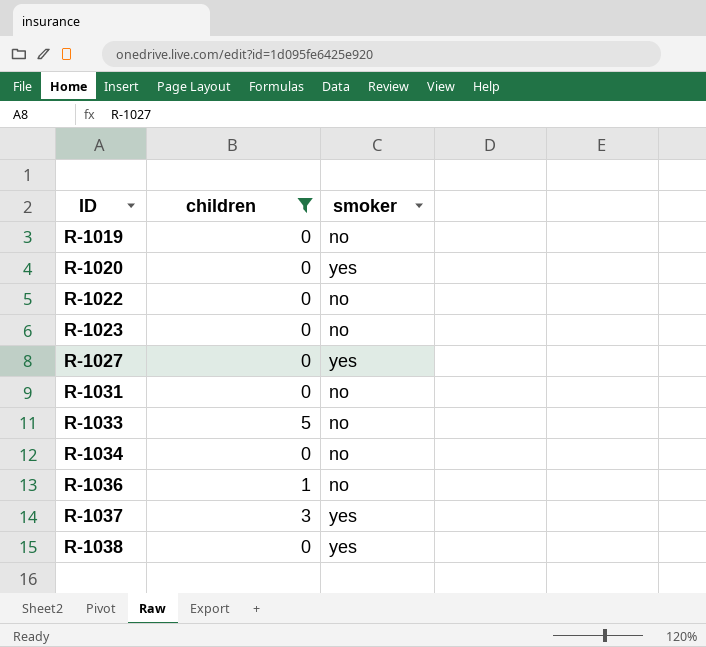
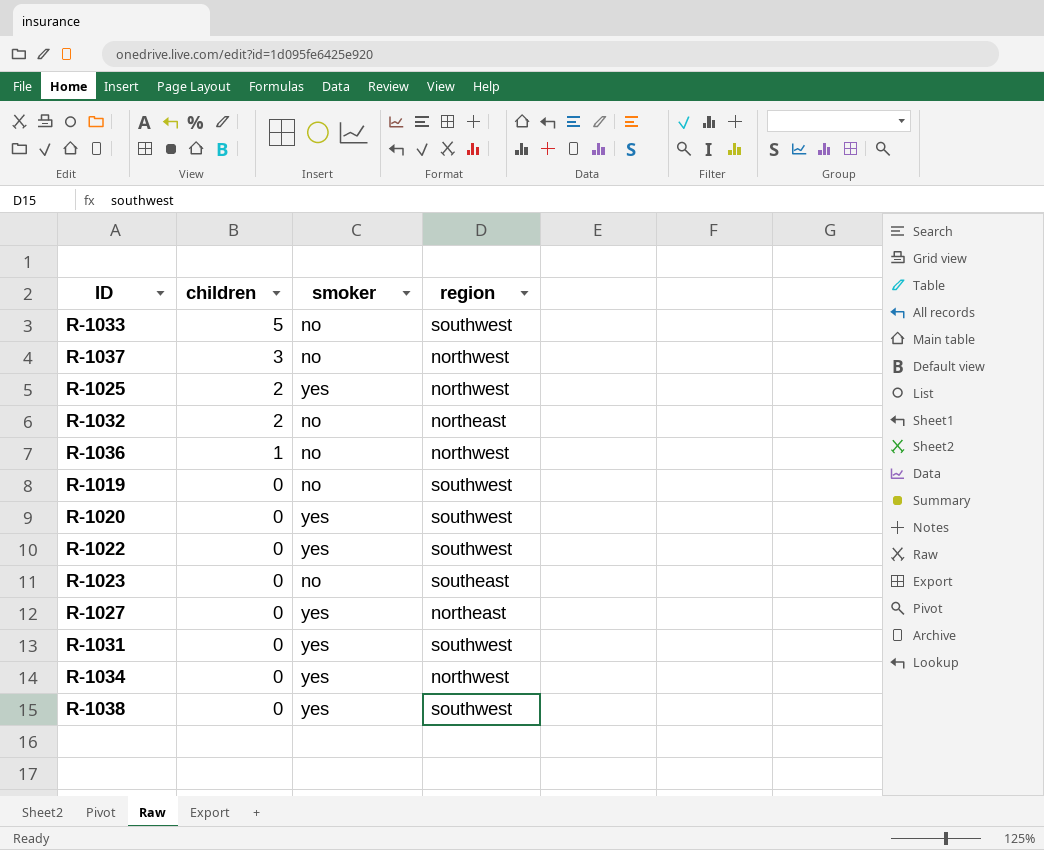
filter: children != 2 -> none
row order: ID ascending -> children descending
column region | position: none -> 4
R-1037 | smoker: yes -> no
R-1022 | smoker: no -> yes
R-1031 | smoker: no -> yes
R-1034 | smoker: no -> yes

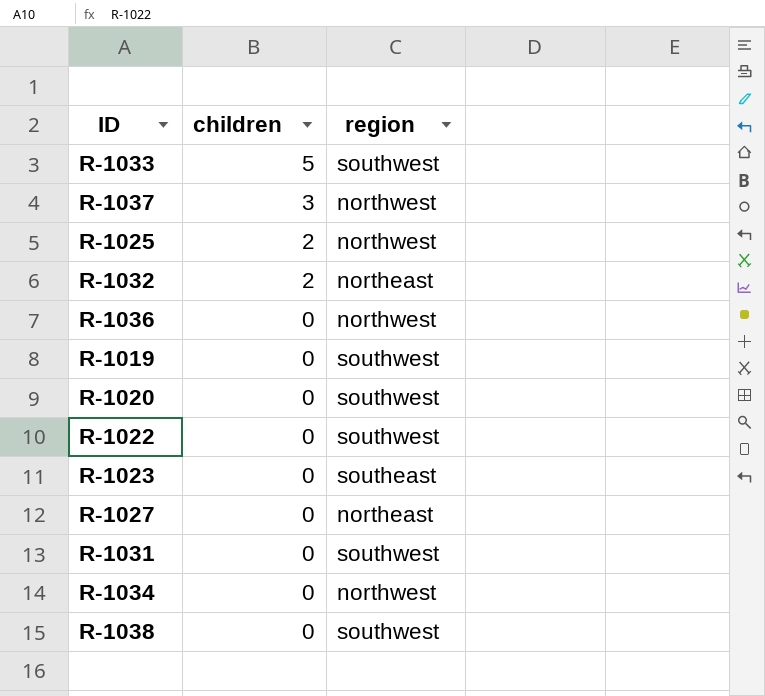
column smoker | position: 3 -> none
R-1036 | children: 1 -> 0

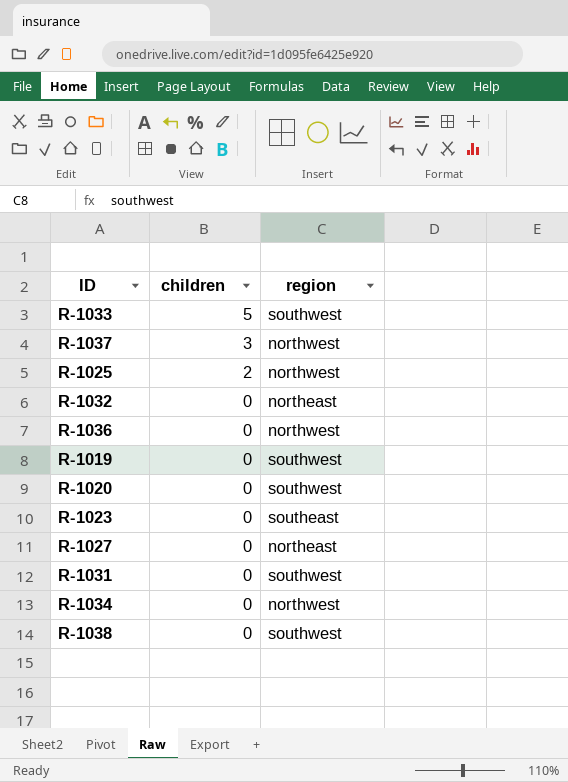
row R-1022: 0 | southwest -> none
R-1032 | children: 2 -> 0

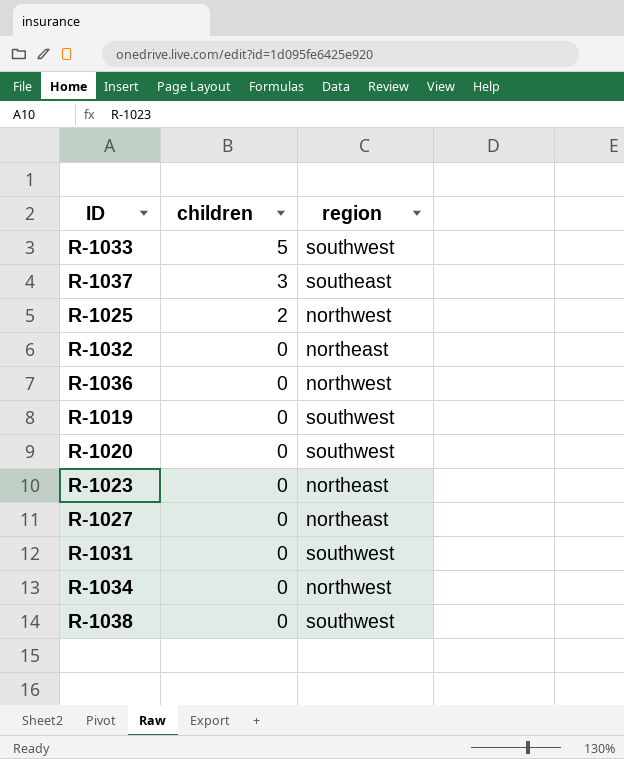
R-1037 | region: northwest -> southeast
R-1023 | region: southeast -> northeast

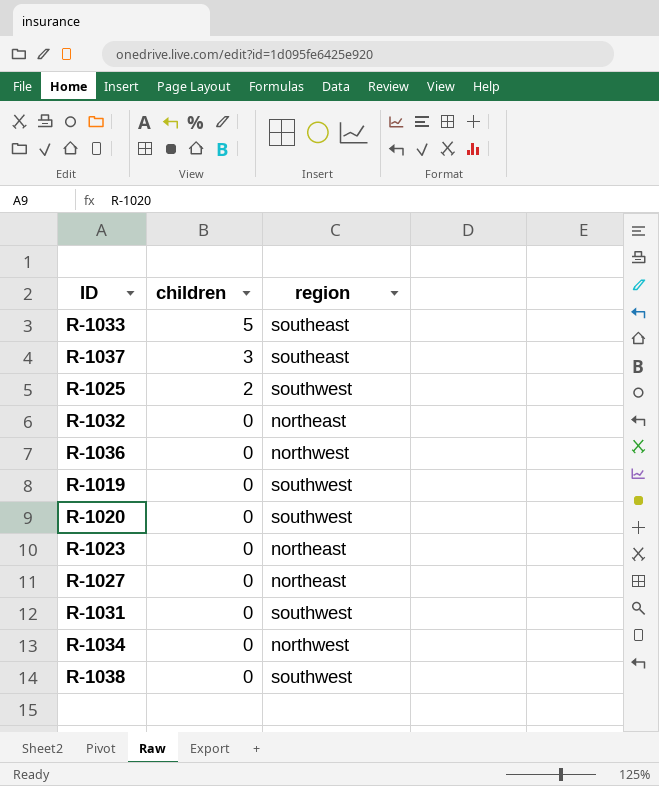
R-1033 | region: southwest -> southeast
R-1025 | region: northwest -> southwest

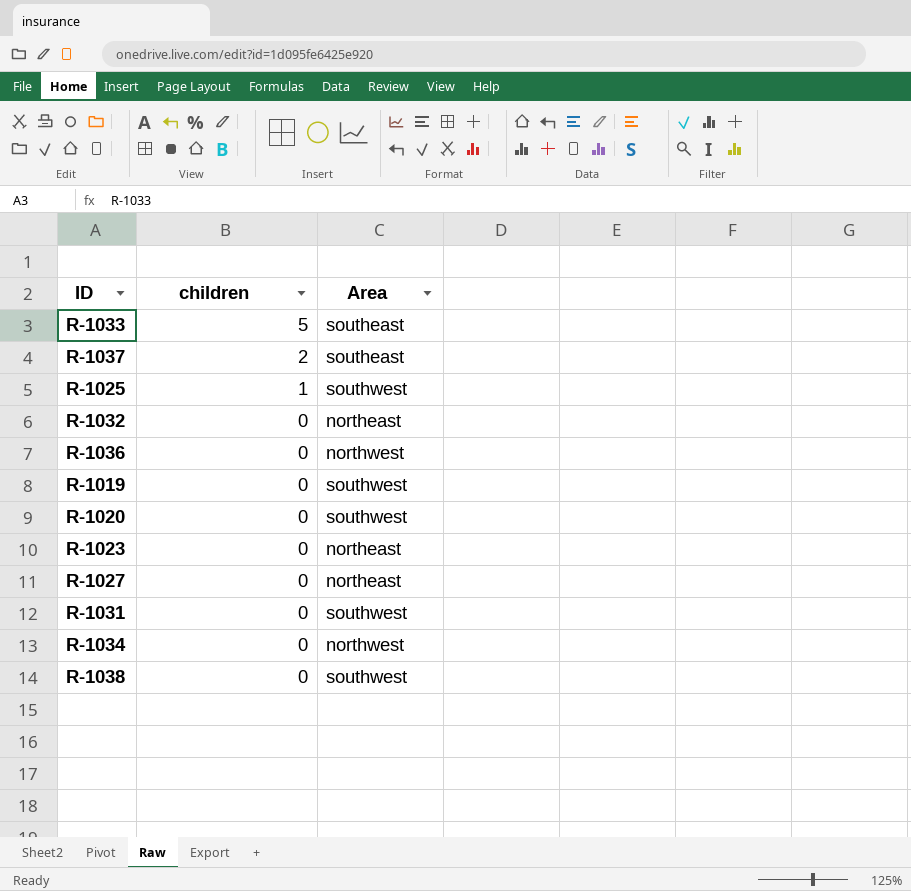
column name: region -> Area
R-1037 | children: 3 -> 2
R-1025 | children: 2 -> 1

